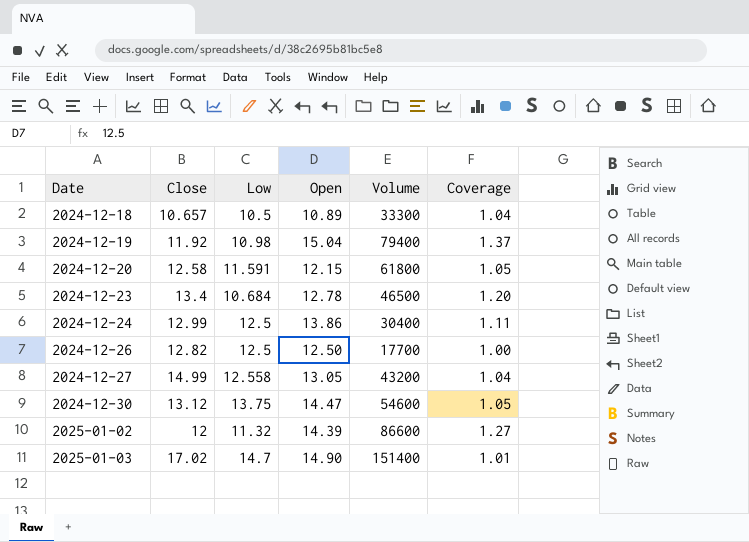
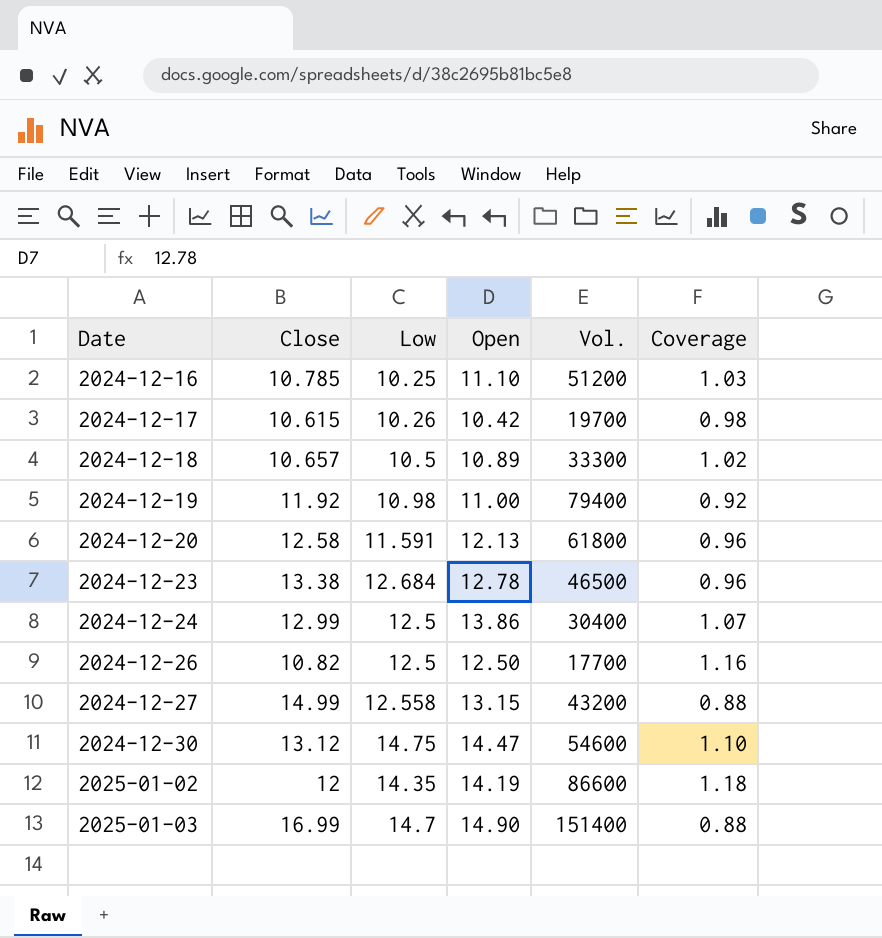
column name: Volume -> Vol.
column Coverage | formula: [Open] / [Low] -> [Open] / [Close]
row 2024-12-16: none -> 10.785 | 10.25 | 11.10 | 51200 | 1.03
row 2024-12-17: none -> 10.615 | 10.26 | 10.42 | 19700 | 0.98
2024-12-19 | Open: 15.04 -> 11.00
2024-12-20 | Open: 12.15 -> 12.13
2024-12-23 | Close: 13.4 -> 13.38
2024-12-23 | Low: 10.684 -> 12.684
2024-12-26 | Close: 12.82 -> 10.82
2024-12-27 | Open: 13.05 -> 13.15
2024-12-30 | Low: 13.75 -> 14.75
2025-01-02 | Low: 11.32 -> 14.35
2025-01-02 | Open: 14.39 -> 14.19
2025-01-03 | Close: 17.02 -> 16.99

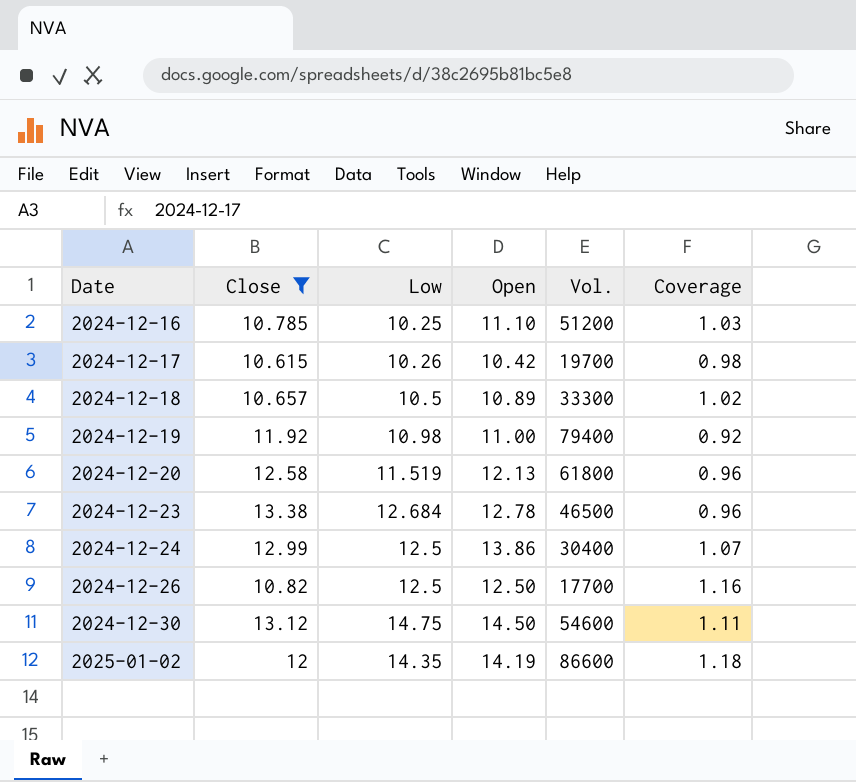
filter: none -> Close <= 13.38
2024-12-20 | Low: 11.591 -> 11.519
2024-12-30 | Open: 14.47 -> 14.50
2024-12-30 | Coverage: 1.10 -> 1.11

